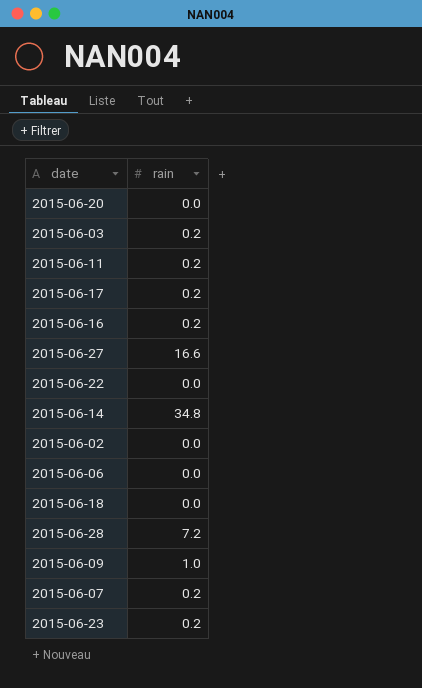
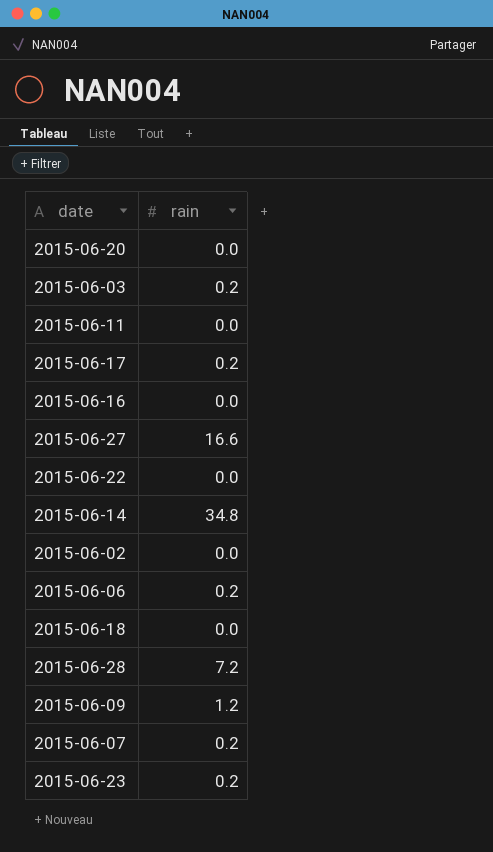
2015-06-11 | rain: 0.2 -> 0.0
2015-06-16 | rain: 0.2 -> 0.0
2015-06-06 | rain: 0.0 -> 0.2
2015-06-09 | rain: 1.0 -> 1.2

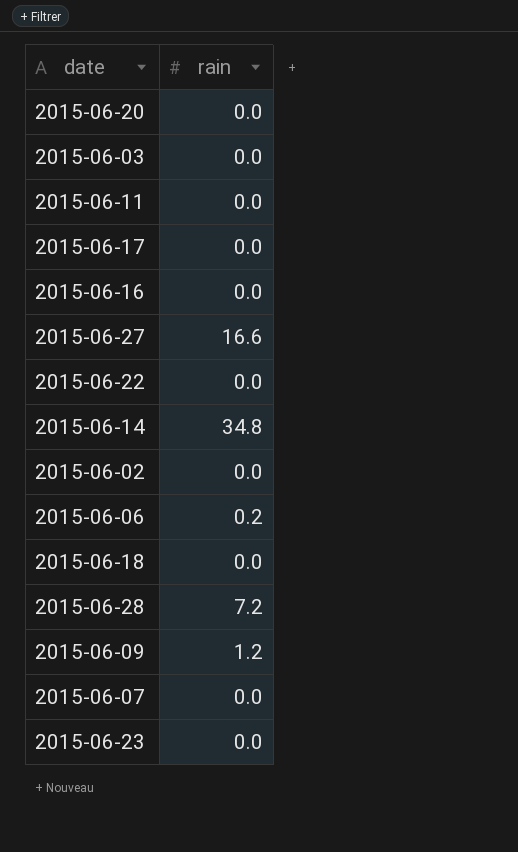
2015-06-03 | rain: 0.2 -> 0.0
2015-06-17 | rain: 0.2 -> 0.0
2015-06-07 | rain: 0.2 -> 0.0
2015-06-23 | rain: 0.2 -> 0.0

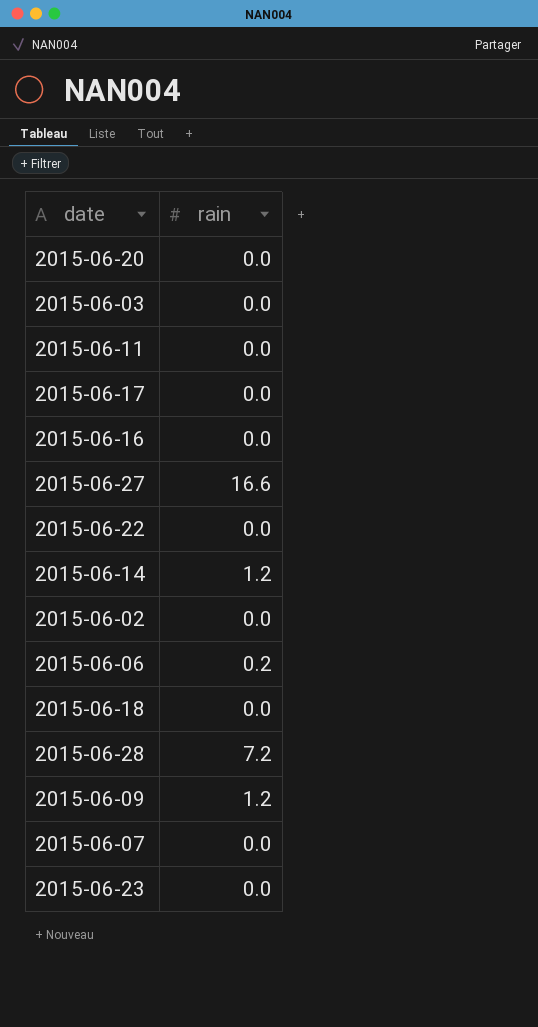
2015-06-14 | rain: 34.8 -> 1.2

